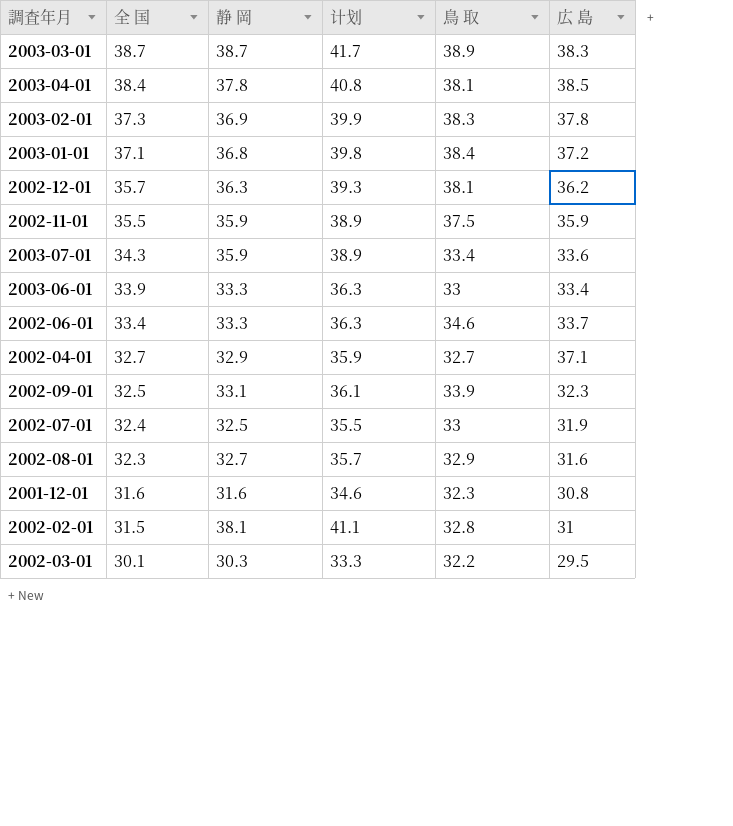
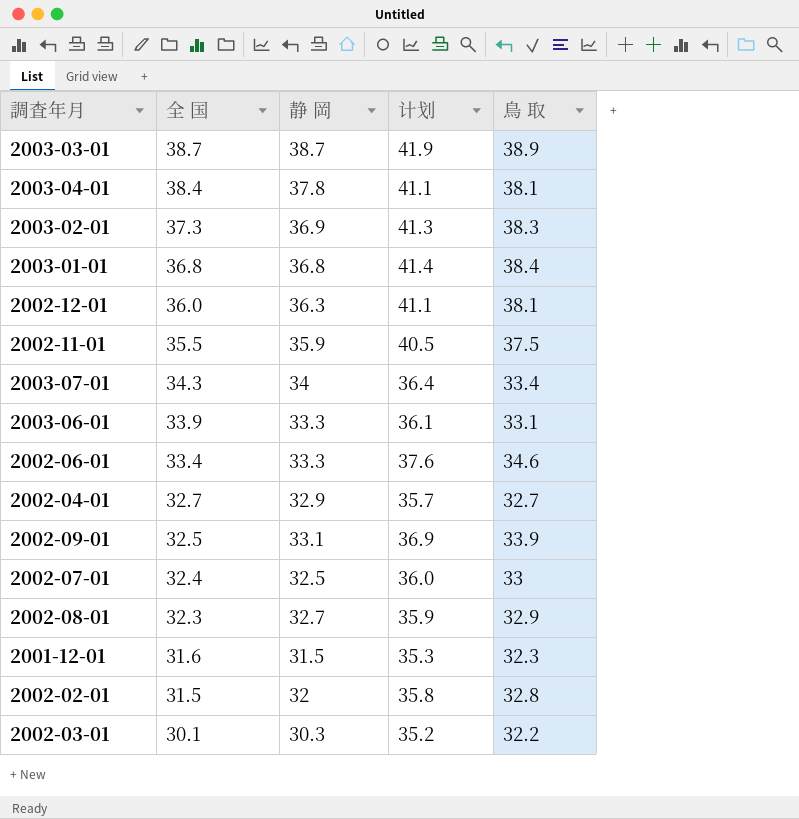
column 広 島 | position: 6 -> none
column 计划 | formula: [静 岡] + 3 -> [鳥 取] + 3
2003-01-01 | 全 国: 37.1 -> 36.8
2002-12-01 | 全 国: 35.7 -> 36.0
2003-07-01 | 静 岡: 35.9 -> 34
2003-06-01 | 鳥 取: 33 -> 33.1
2001-12-01 | 静 岡: 31.6 -> 31.5
2002-02-01 | 静 岡: 38.1 -> 32

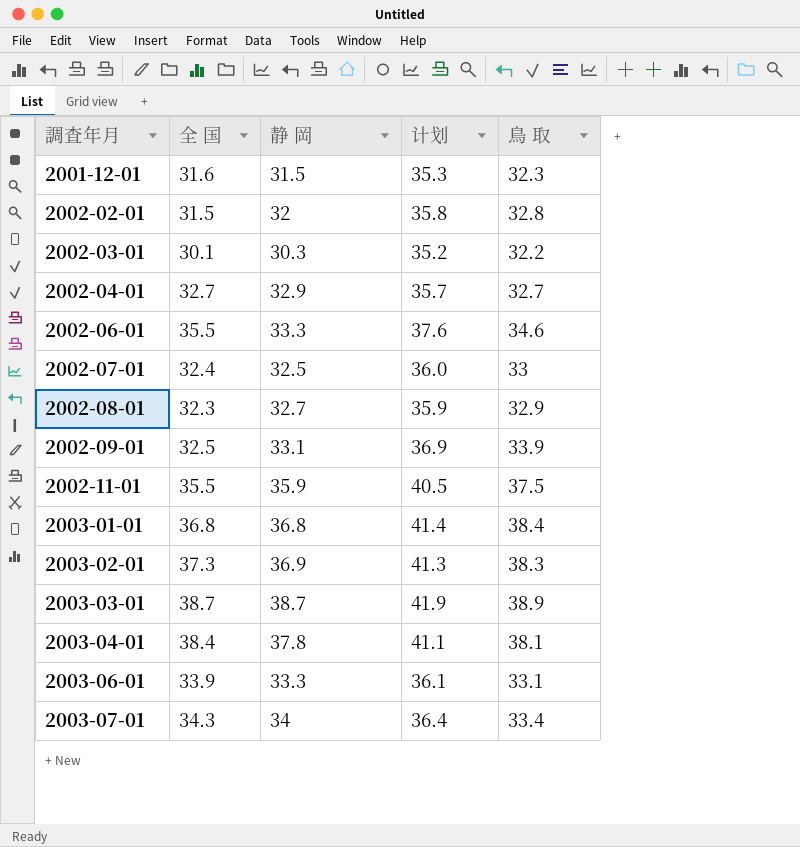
row order: 全 国 descending -> 調査年月 ascending
row 2002-12-01: 36.0 | 36.3 | 41.1 | 38.1 -> none
2002-06-01 | 全 国: 33.4 -> 35.5

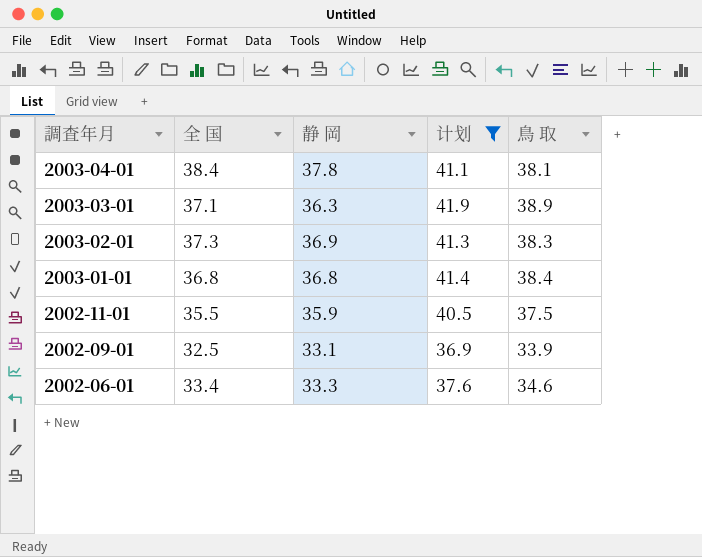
filter: none -> 计划 >= 36.9
row order: 調査年月 ascending -> 調査年月 descending
2003-03-01 | 全 国: 38.7 -> 37.1
2003-03-01 | 静 岡: 38.7 -> 36.3
2002-06-01 | 全 国: 35.5 -> 33.4

